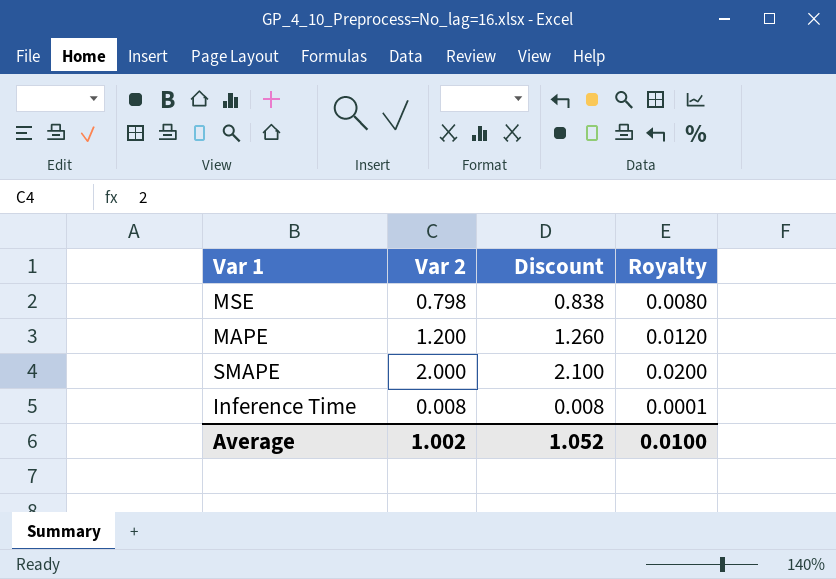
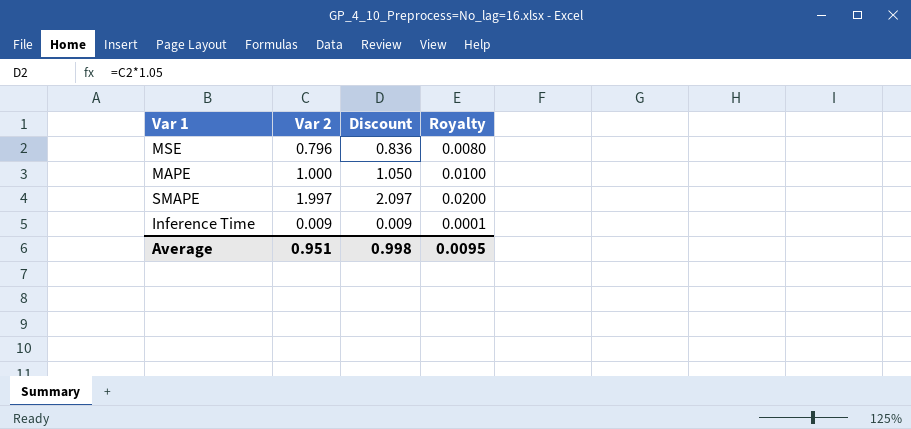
MSE | Var 2: 0.798 -> 0.796
MSE | Discount: 0.838 -> 0.836
MAPE | Var 2: 1.200 -> 1.000
MAPE | Discount: 1.260 -> 1.050
MAPE | Royalty: 0.0120 -> 0.0100
SMAPE | Var 2: 2.000 -> 1.997
SMAPE | Discount: 2.100 -> 2.097
Inference Time | Var 2: 0.008 -> 0.009
Inference Time | Discount: 0.008 -> 0.009
Average | Var 2: 1.002 -> 0.951
Average | Discount: 1.052 -> 0.998
Average | Royalty: 0.0100 -> 0.0095

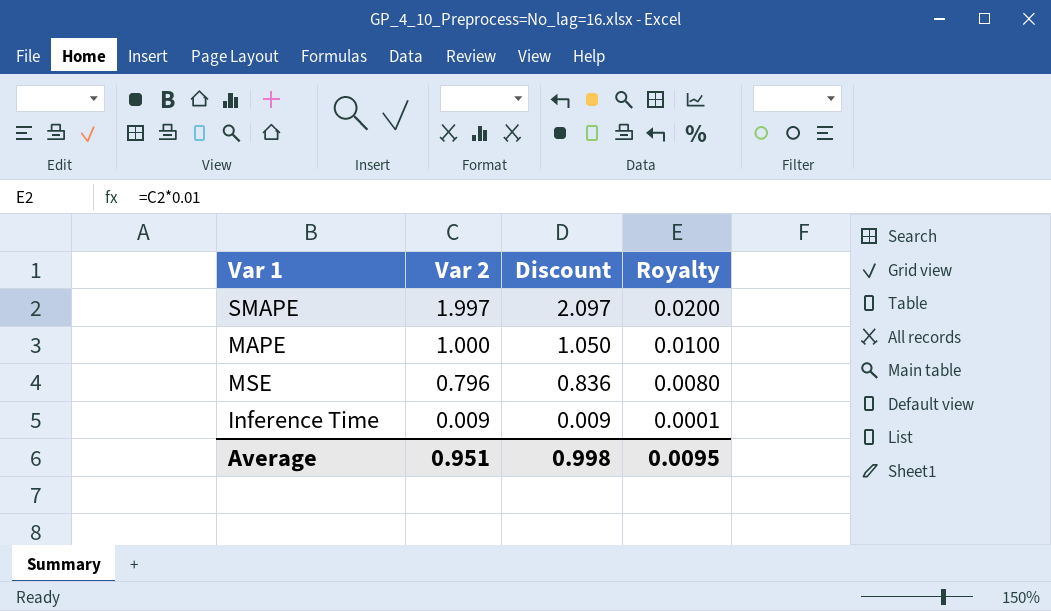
row order: none -> Var 2 descending

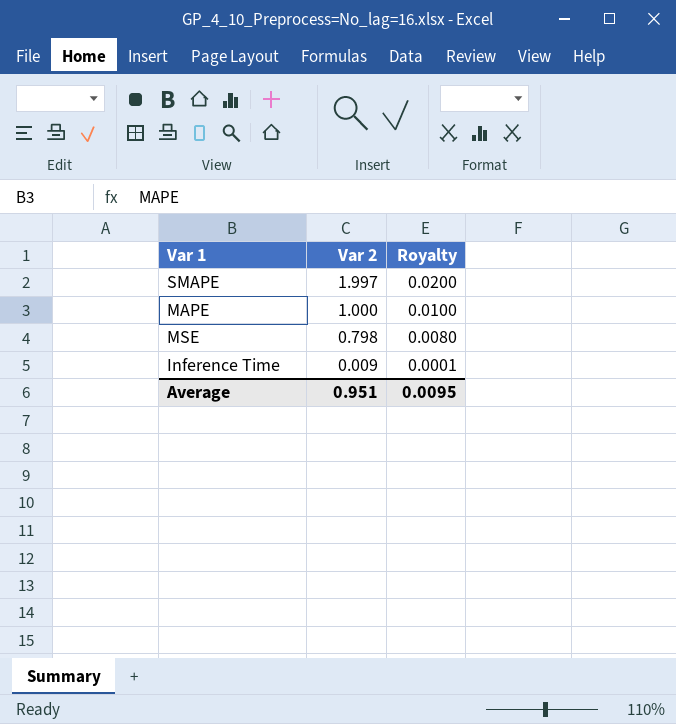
column Discount | formula: [Var 2] * 1.05 -> none
MSE | Var 2: 0.796 -> 0.798

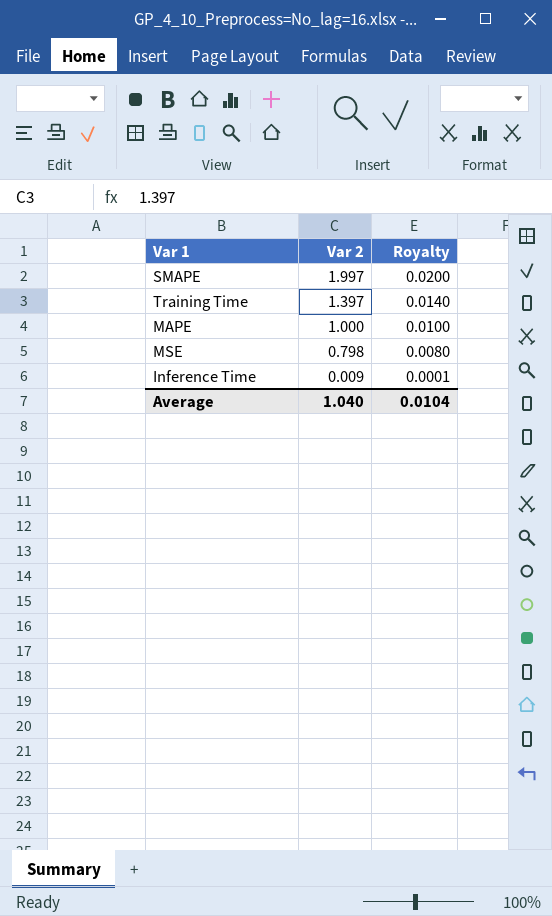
row Training Time: none -> 1.397 | 0.0140
Average | Var 2: 0.951 -> 1.040
Average | Royalty: 0.0095 -> 0.0104

